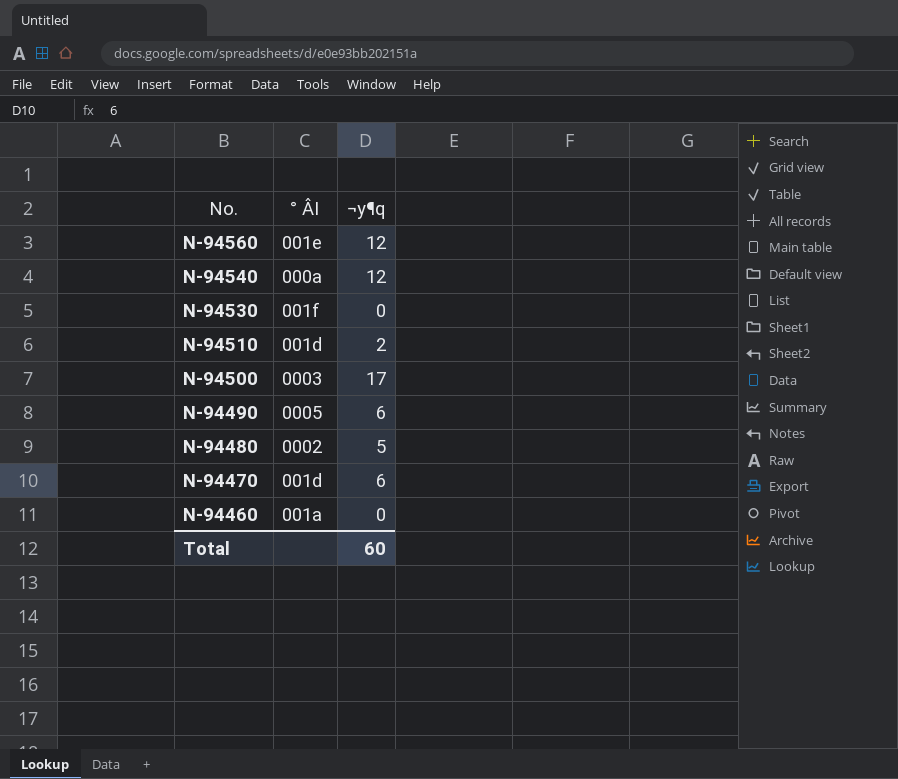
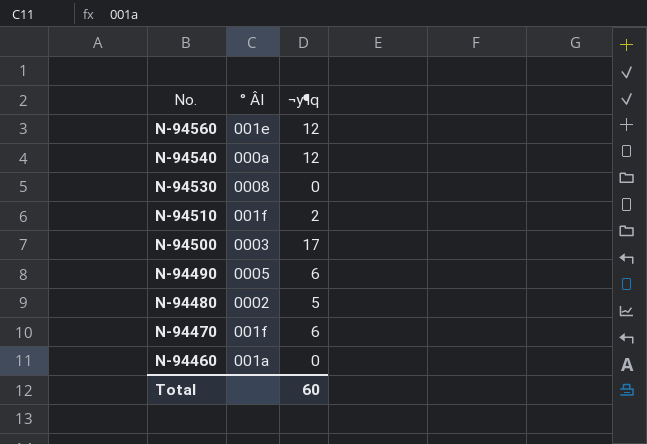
N-94530 | ° ÂI: 001f -> 0008
N-94510 | ° ÂI: 001d -> 001f
N-94470 | ° ÂI: 001d -> 001f

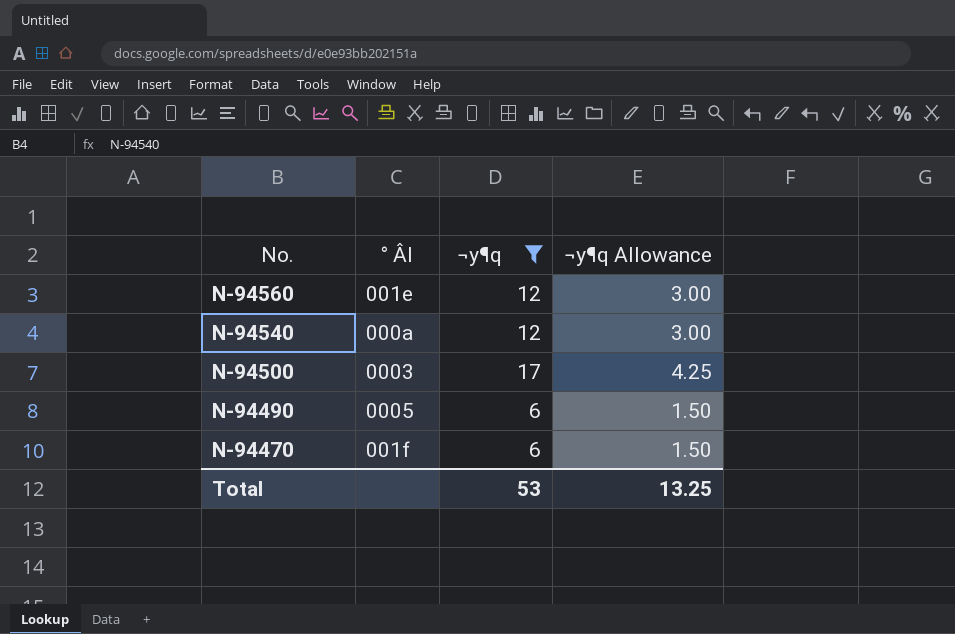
filter: none -> ¬y¶q >= 6
column ¬y¶q Allowance | formula: none -> [¬y¶q] * 0.25
Total | ¬y¶q: 60 -> 53

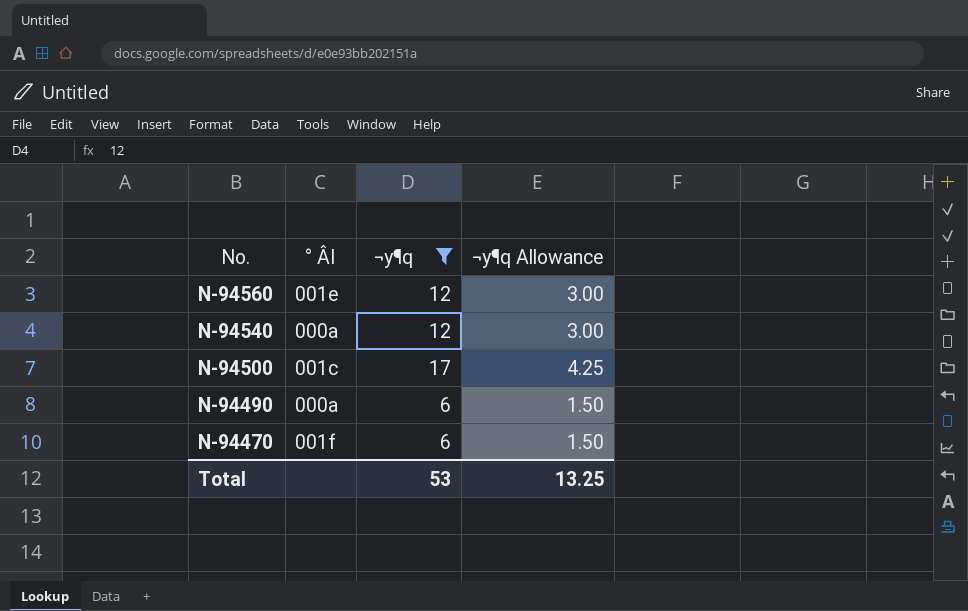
N-94500 | ° ÂI: 0003 -> 001c
N-94490 | ° ÂI: 0005 -> 000a

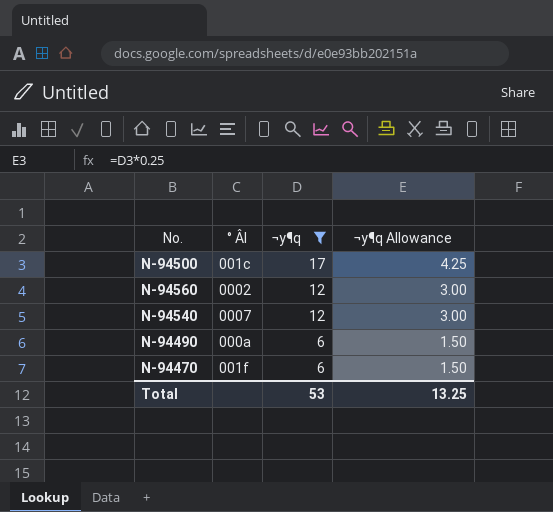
row order: No. descending -> ¬y¶q descending
N-94560 | ° ÂI: 001e -> 0002
N-94540 | ° ÂI: 000a -> 0007

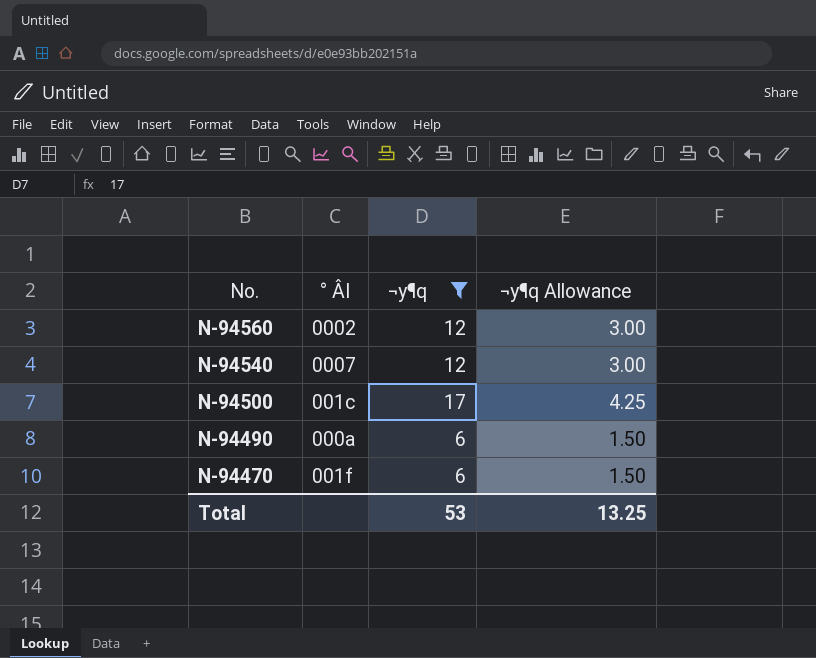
row order: ¬y¶q descending -> No. descending

